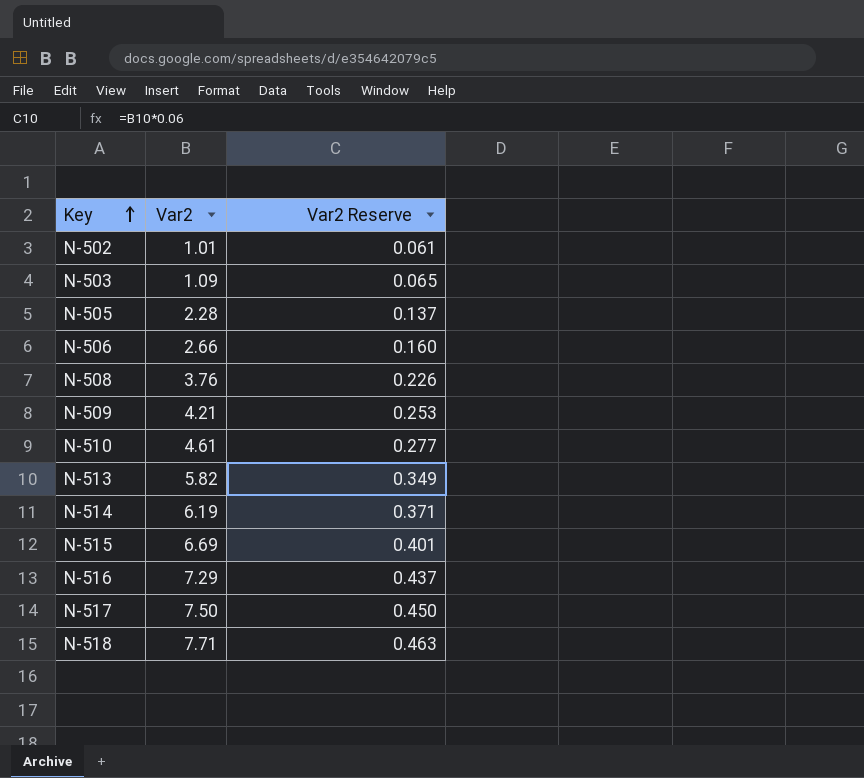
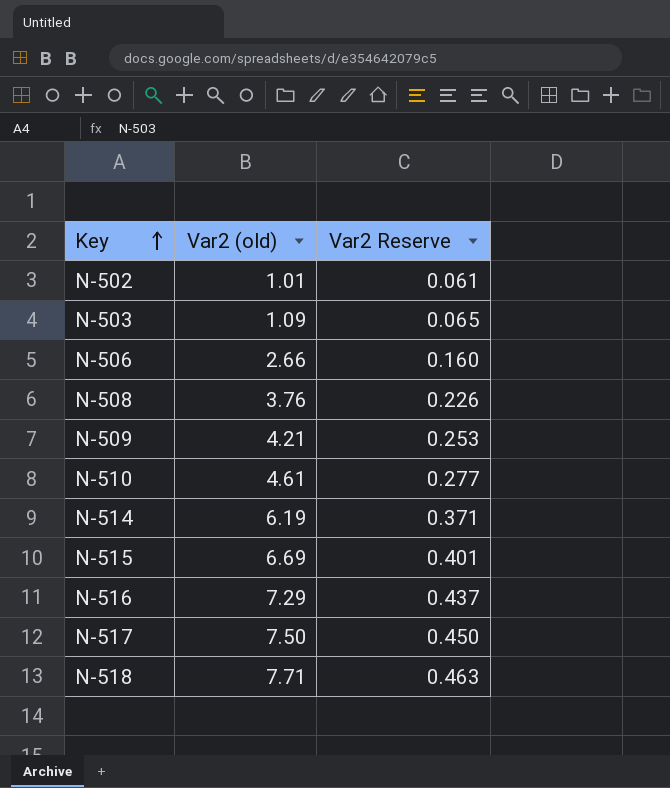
column name: Var2 -> Var2 (old)
row N-505: 2.28 | 0.137 -> none
row N-513: 5.82 | 0.349 -> none

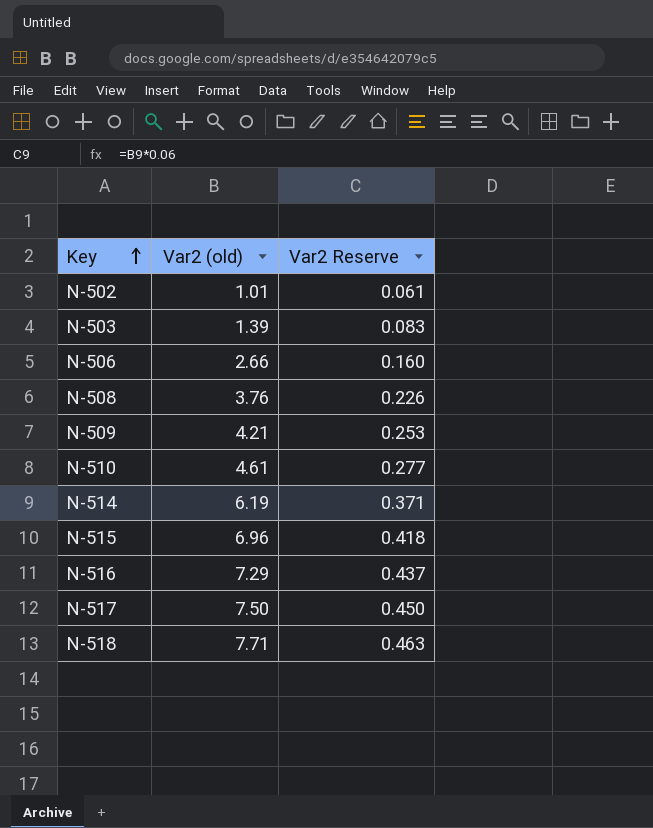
N-503 | Var2 (old): 1.09 -> 1.39
N-503 | Var2 Reserve: 0.065 -> 0.083
N-515 | Var2 (old): 6.69 -> 6.96
N-515 | Var2 Reserve: 0.401 -> 0.418

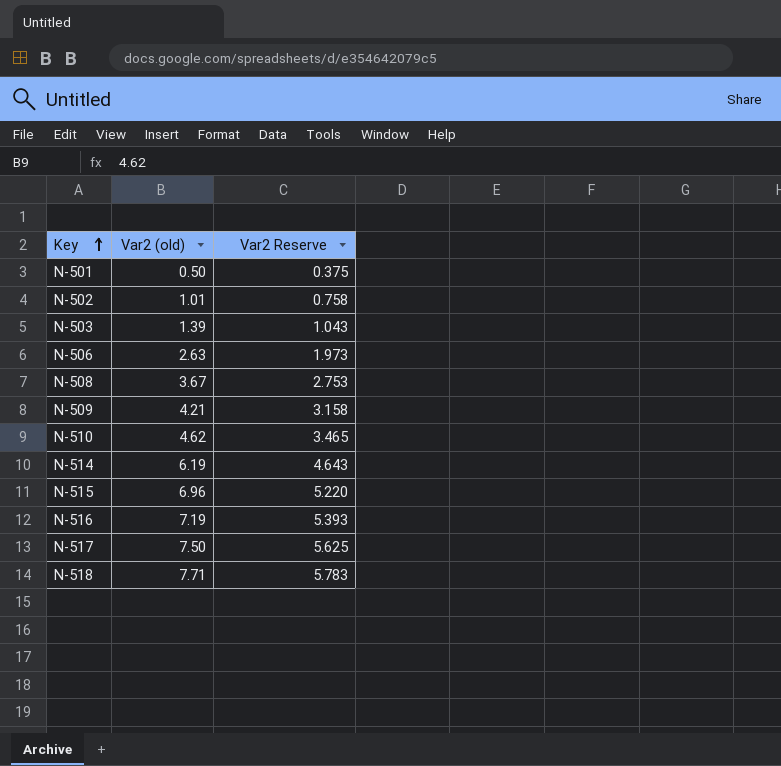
column Var2 Reserve | formula: [Var2 (old)] * 0.06 -> [Var2 (old)] * 0.75
row N-501: none -> 0.50 | 0.375
N-506 | Var2 (old): 2.66 -> 2.63
N-508 | Var2 (old): 3.76 -> 3.67
N-510 | Var2 (old): 4.61 -> 4.62
N-516 | Var2 (old): 7.29 -> 7.19

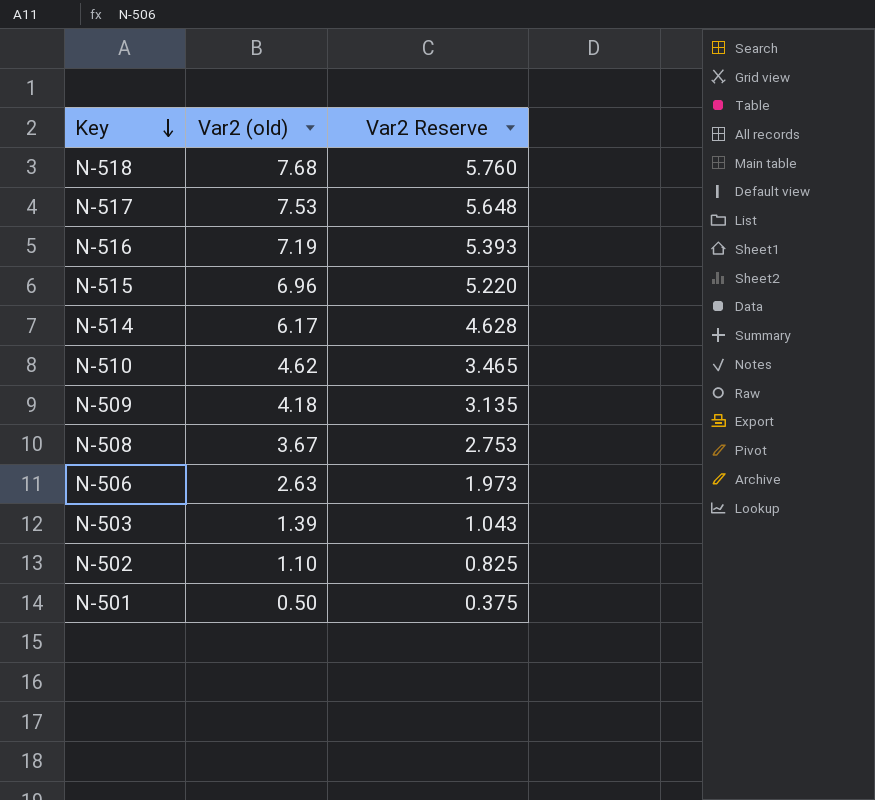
row order: Key ascending -> Key descending
N-518 | Var2 (old): 7.71 -> 7.68
N-518 | Var2 Reserve: 5.783 -> 5.760
N-517 | Var2 (old): 7.50 -> 7.53
N-517 | Var2 Reserve: 5.625 -> 5.648
N-514 | Var2 (old): 6.19 -> 6.17
N-514 | Var2 Reserve: 4.643 -> 4.628
N-509 | Var2 (old): 4.21 -> 4.18
N-509 | Var2 Reserve: 3.158 -> 3.135
N-502 | Var2 (old): 1.01 -> 1.10
N-502 | Var2 Reserve: 0.758 -> 0.825

